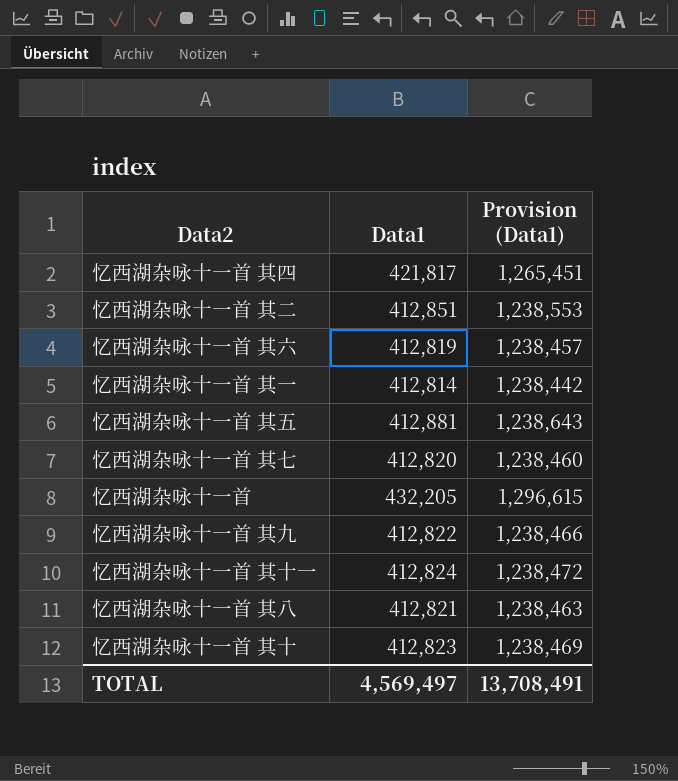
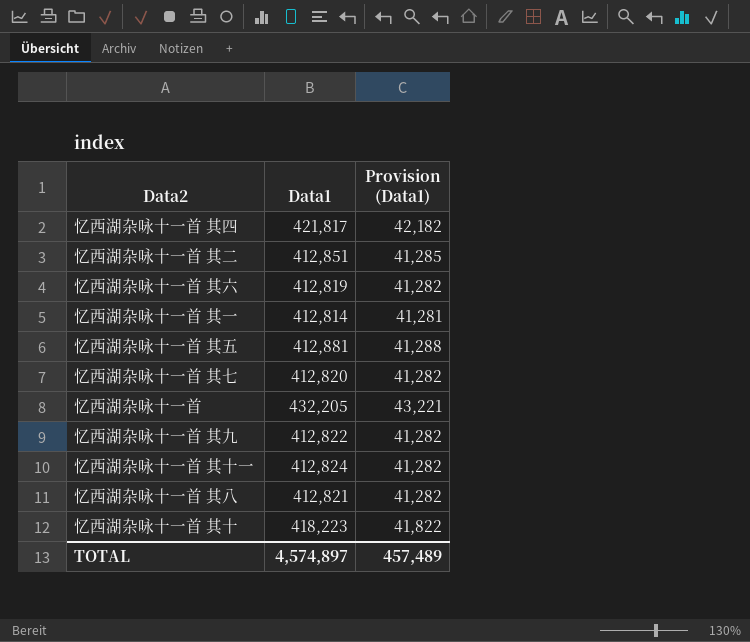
column Provision (Data1) | formula: [Data1] * 3 -> [Data1] * 0.1
忆西湖杂咏十一首 其十 | Data1: 412,823 -> 418,223
TOTAL | Data1: 4,569,497 -> 4,574,897
TOTAL | Provision (Data1): 13,708,491 -> 457,489

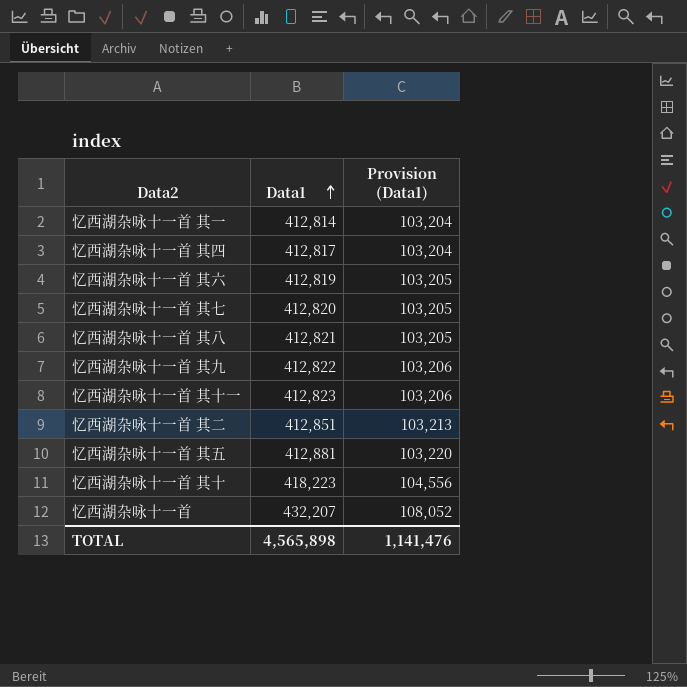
row order: none -> Data1 ascending
column Provision (Data1) | formula: [Data1] * 0.1 -> [Data1] * 0.25
忆西湖杂咏十一首 其四 | Data1: 421,817 -> 412,817
忆西湖杂咏十一首 其十一 | Data1: 412,824 -> 412,823
忆西湖杂咏十一首 | Data1: 432,205 -> 432,207
TOTAL | Data1: 4,574,897 -> 4,565,898
TOTAL | Provision (Data1): 457,489 -> 1,141,476

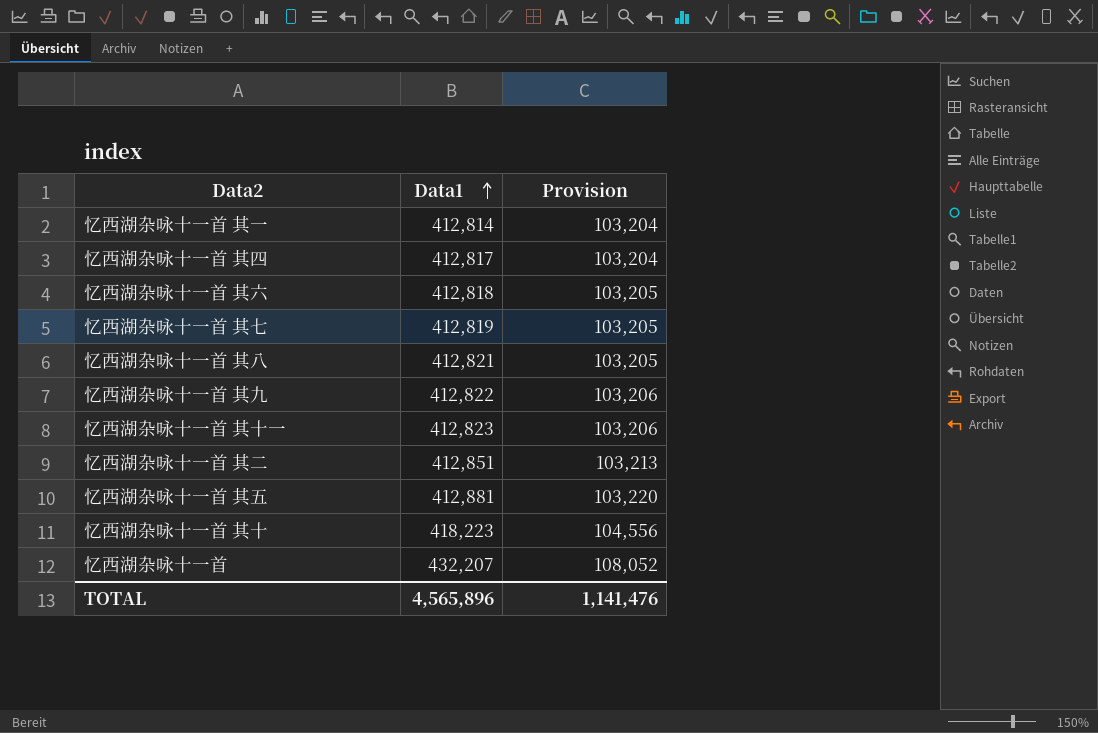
column name: Provision (Data1) -> Provision
忆西湖杂咏十一首 其六 | Data1: 412,819 -> 412,818
忆西湖杂咏十一首 其七 | Data1: 412,820 -> 412,819
TOTAL | Data1: 4,565,898 -> 4,565,896

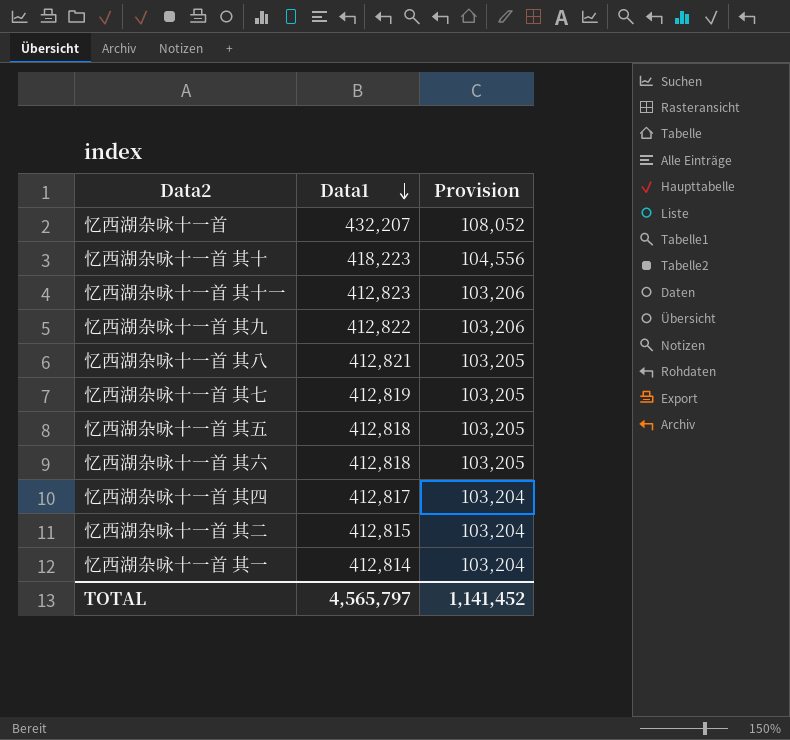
row order: Data1 ascending -> Data1 descending
忆西湖杂咏十一首 其五 | Data1: 412,881 -> 412,818
忆西湖杂咏十一首 其五 | Provision: 103,220 -> 103,205
忆西湖杂咏十一首 其二 | Data1: 412,851 -> 412,815
忆西湖杂咏十一首 其二 | Provision: 103,213 -> 103,204
TOTAL | Data1: 4,565,896 -> 4,565,797
TOTAL | Provision: 1,141,476 -> 1,141,452

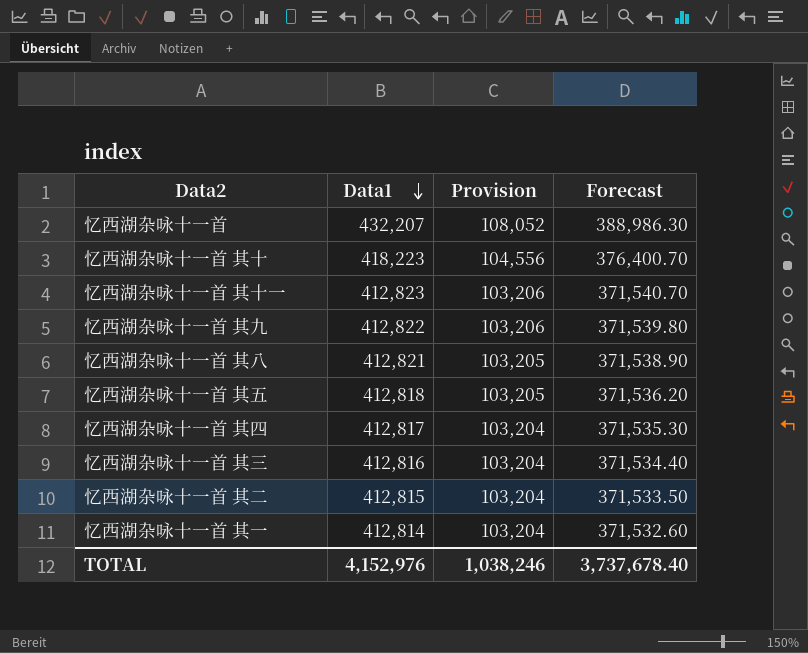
column Forecast | formula: none -> [Data1] * 0.9
row 忆西湖杂咏十一首 其七: 412,819 | 103,205 -> none
row 忆西湖杂咏十一首 其六: 412,818 | 103,205 -> none
row 忆西湖杂咏十一首 其三: none -> 412,816 | 103,204 | 371,534.40
TOTAL | Data1: 4,565,797 -> 4,152,976
TOTAL | Provision: 1,141,452 -> 1,038,246

